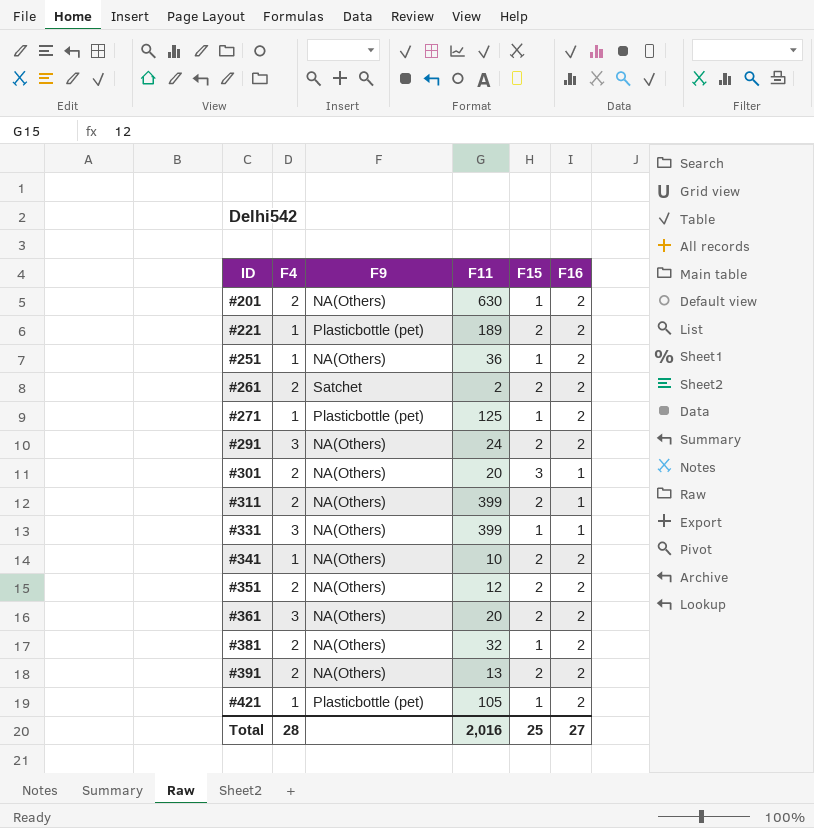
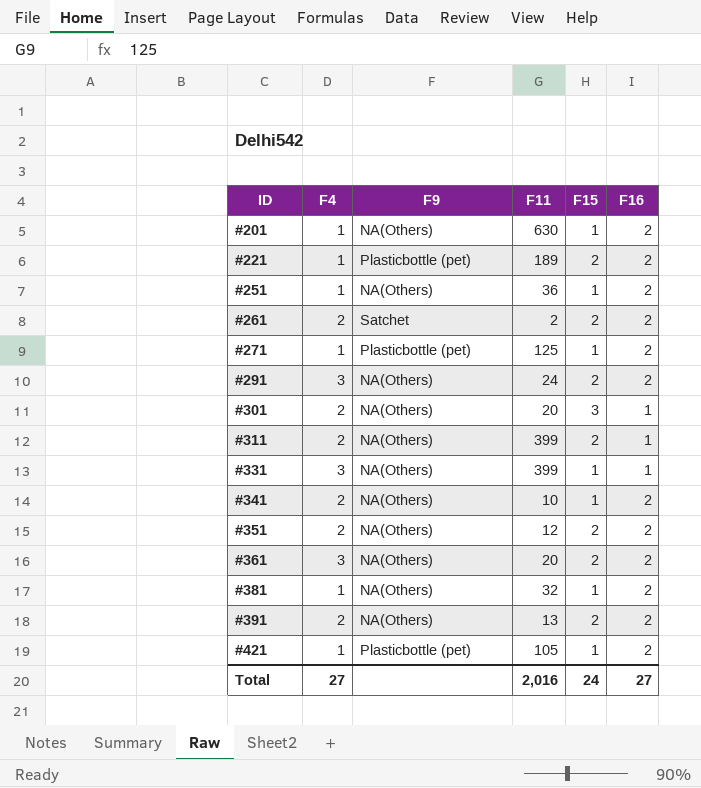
#201 | F4: 2 -> 1
#341 | F4: 1 -> 2
#341 | F15: 2 -> 1
#381 | F4: 2 -> 1
Total | F4: 28 -> 27
Total | F15: 25 -> 24

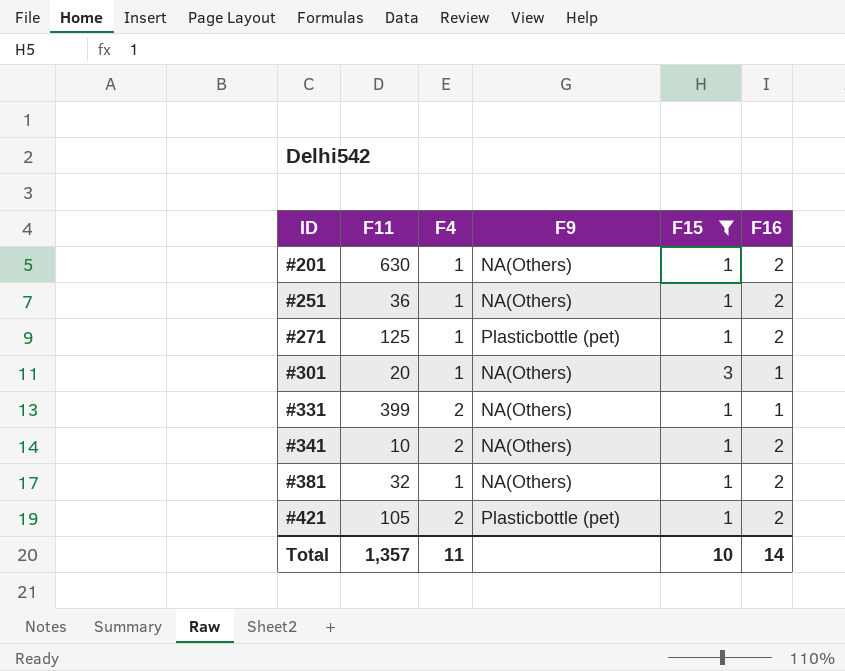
filter: none -> F15 != 2
column F11 | position: 4 -> 2
#301 | F4: 2 -> 1
#331 | F4: 3 -> 2
#421 | F4: 1 -> 2
Total | F11: 2,016 -> 1,357
Total | F4: 27 -> 11
Total | F15: 24 -> 10
Total | F16: 27 -> 14

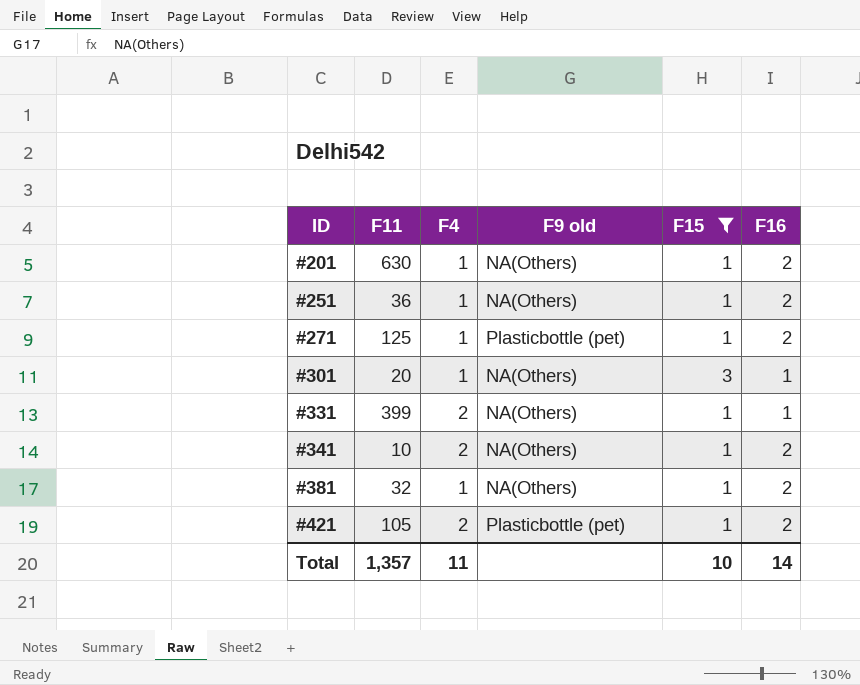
column name: F9 -> F9 old

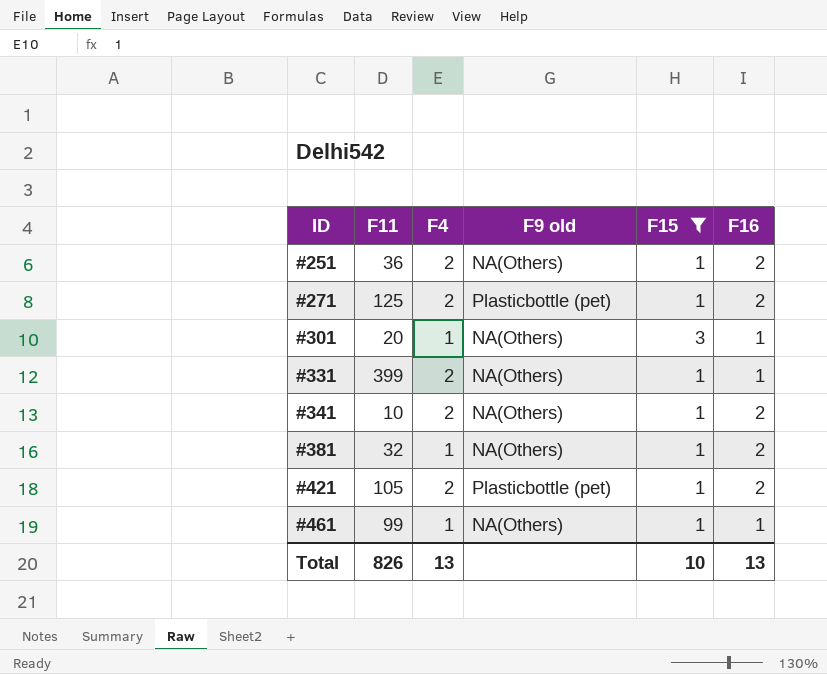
row #201: 630 | 1 | NA(Others) | 1 | 2 -> none
#251 | F4: 1 -> 2
#271 | F4: 1 -> 2
row #461: none -> 99 | 1 | NA(Others) | 1 | 1
Total | F11: 1,357 -> 826
Total | F4: 11 -> 13
Total | F16: 14 -> 13

